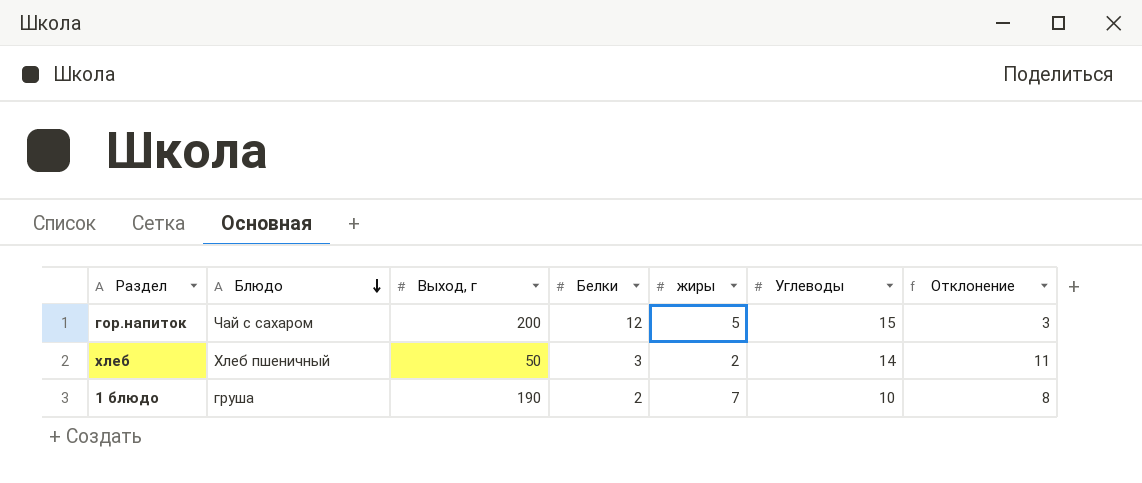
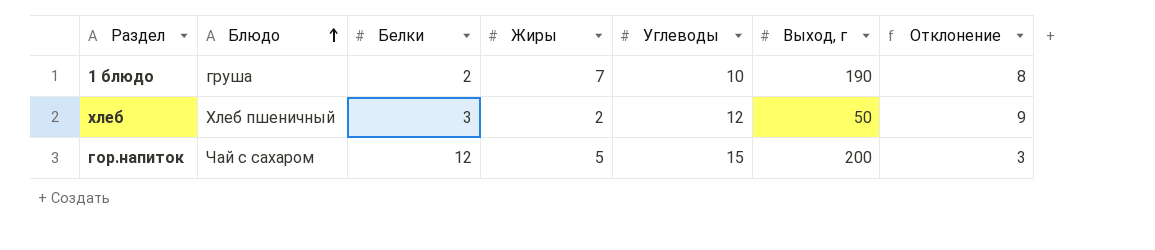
row order: Блюдо descending -> Блюдо ascending
column name: жиры -> Жиры
column Выход, г | position: 3 -> 6
хлеб | Углеводы: 14 -> 12
хлеб | Отклонение: 11 -> 9

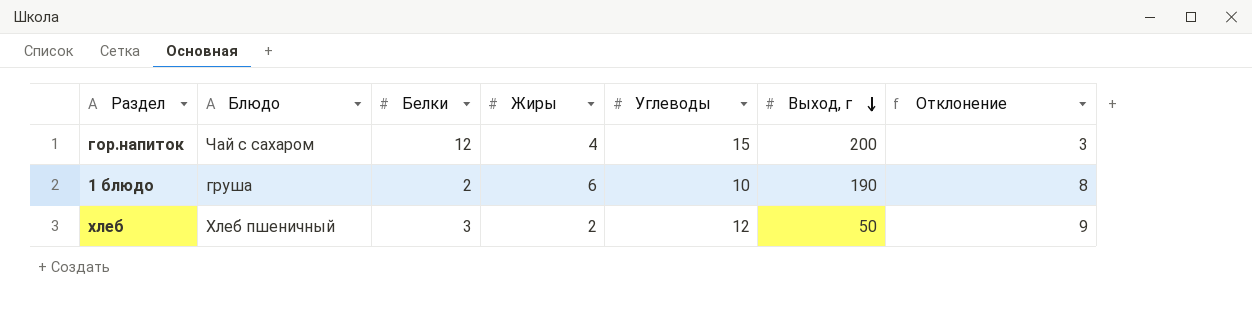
row order: Блюдо ascending -> Выход, г descending
гор.напиток | Жиры: 5 -> 4
1 блюдо | Жиры: 7 -> 6

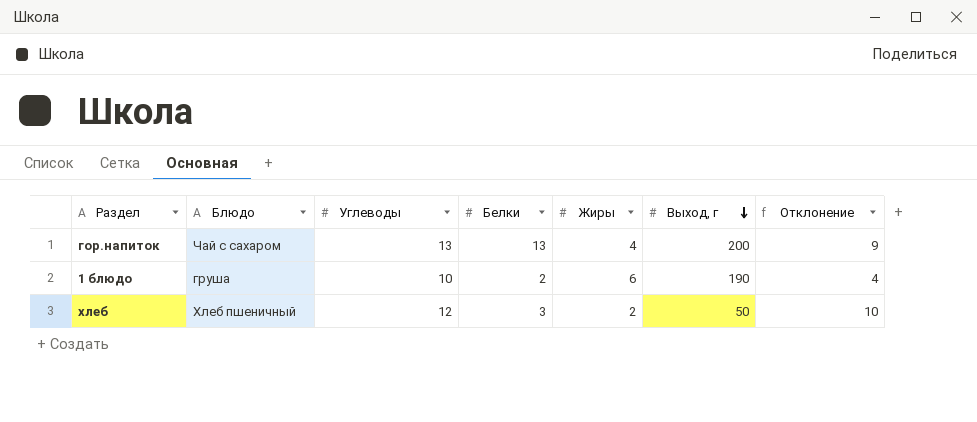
column Углеводы | position: 5 -> 3
column Отклонение | formula: [Углеводы] - [Белки] -> [Углеводы] - [Жиры]
гор.напиток | Углеводы: 15 -> 13
гор.напиток | Белки: 12 -> 13

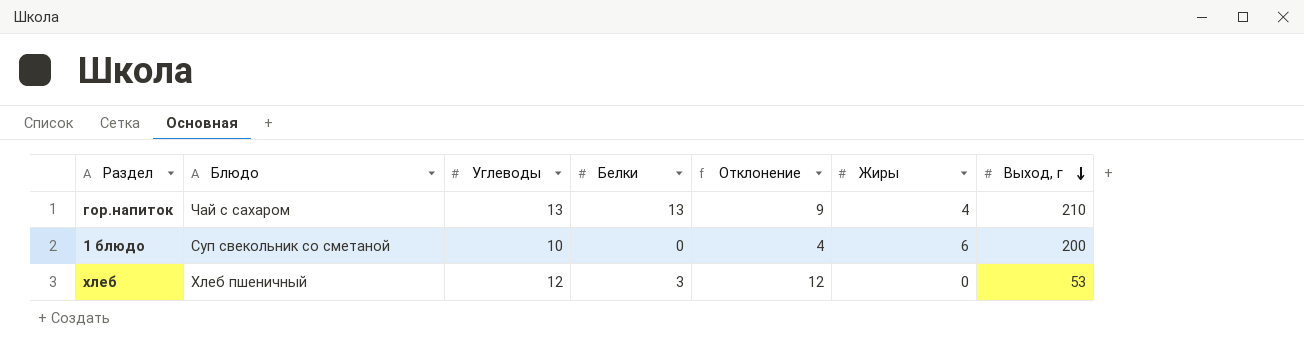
column Отклонение | position: 7 -> 5
гор.напиток | Выход, г: 200 -> 210
1 блюдо | Блюдо: груша -> Суп свекольник со сметаной
1 блюдо | Белки: 2 -> 0
1 блюдо | Выход, г: 190 -> 200
хлеб | Отклонение: 10 -> 12
хлеб | Жиры: 2 -> 0
хлеб | Выход, г: 50 -> 53

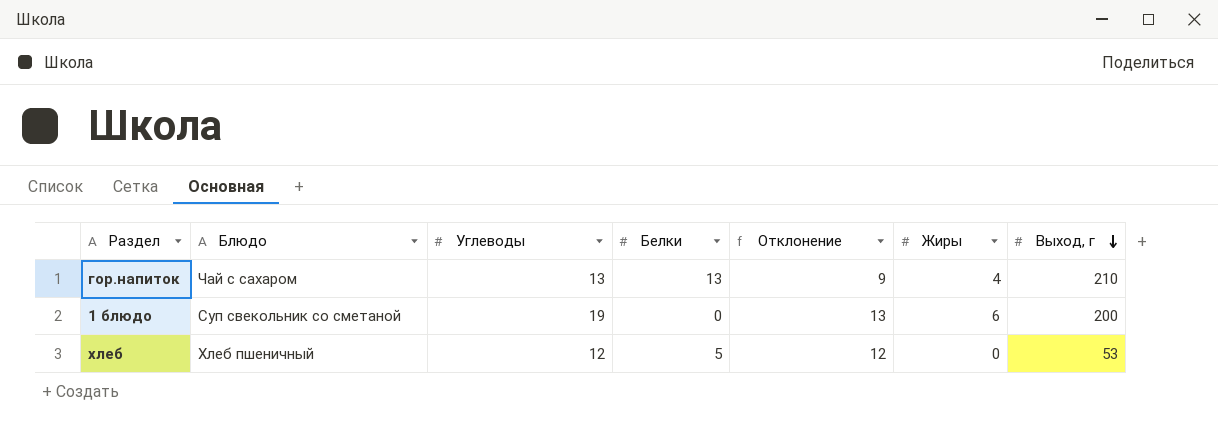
1 блюдо | Углеводы: 10 -> 19
1 блюдо | Отклонение: 4 -> 13
хлеб | Белки: 3 -> 5

